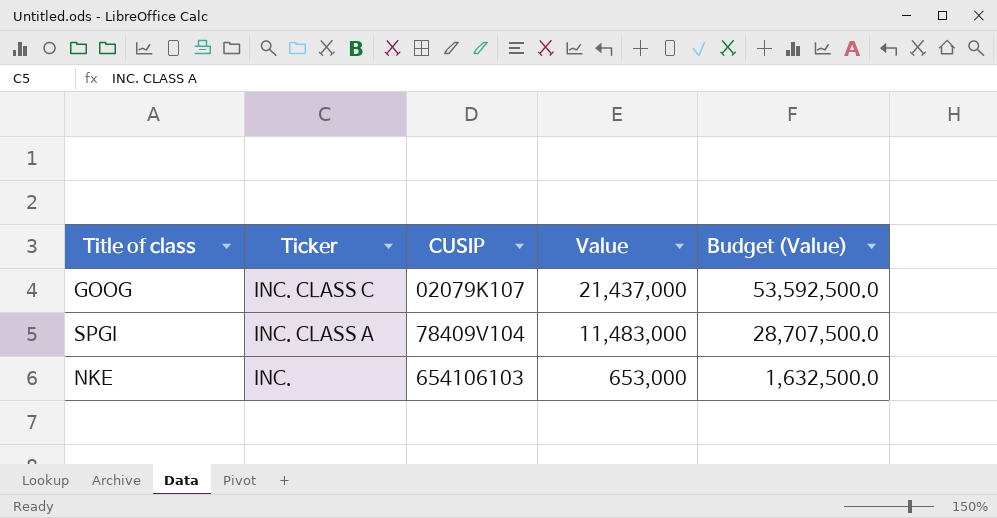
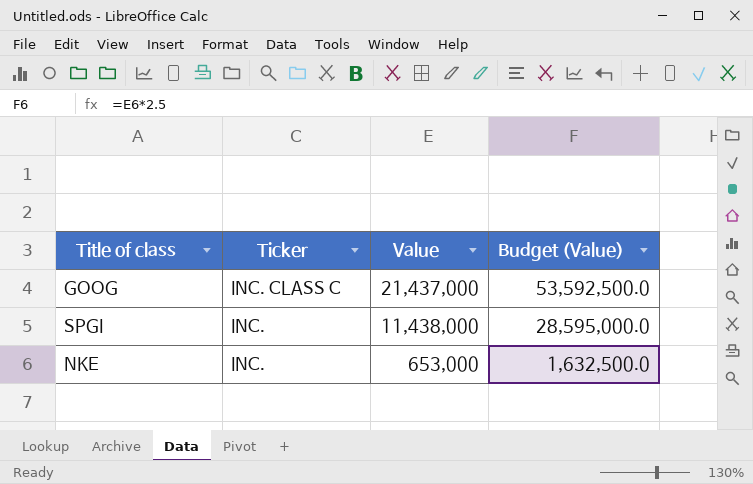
column CUSIP | position: 3 -> none
SPGI | Ticker: INC. CLASS A -> INC.
SPGI | Value: 11,483,000 -> 11,438,000
SPGI | Budget (Value): 28,707,500.0 -> 28,595,000.0

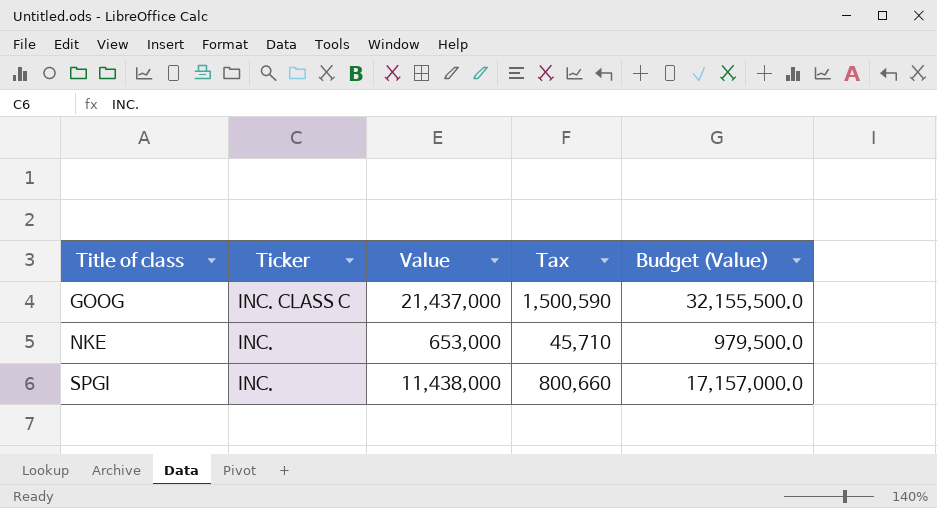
row order: Ticker descending -> Title of class ascending
column Tax | formula: none -> [Value] * 0.07
column Budget (Value) | formula: [Value] * 2.5 -> [Value] * 1.5

